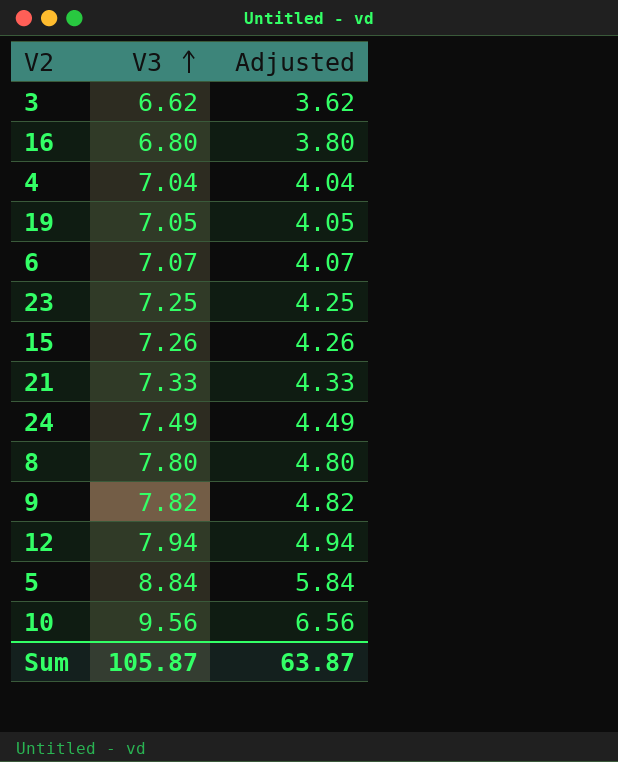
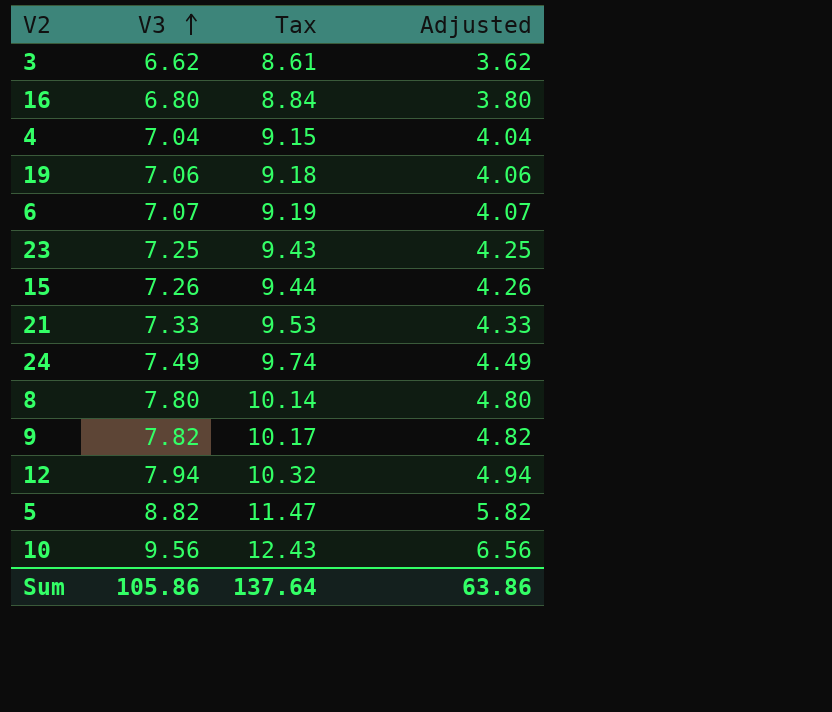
column Tax | formula: none -> [V3] * 1.3
19 | V3: 7.05 -> 7.06
19 | Adjusted: 4.05 -> 4.06
5 | V3: 8.84 -> 8.82
5 | Adjusted: 5.84 -> 5.82
Sum | V3: 105.87 -> 105.86
Sum | Adjusted: 63.87 -> 63.86

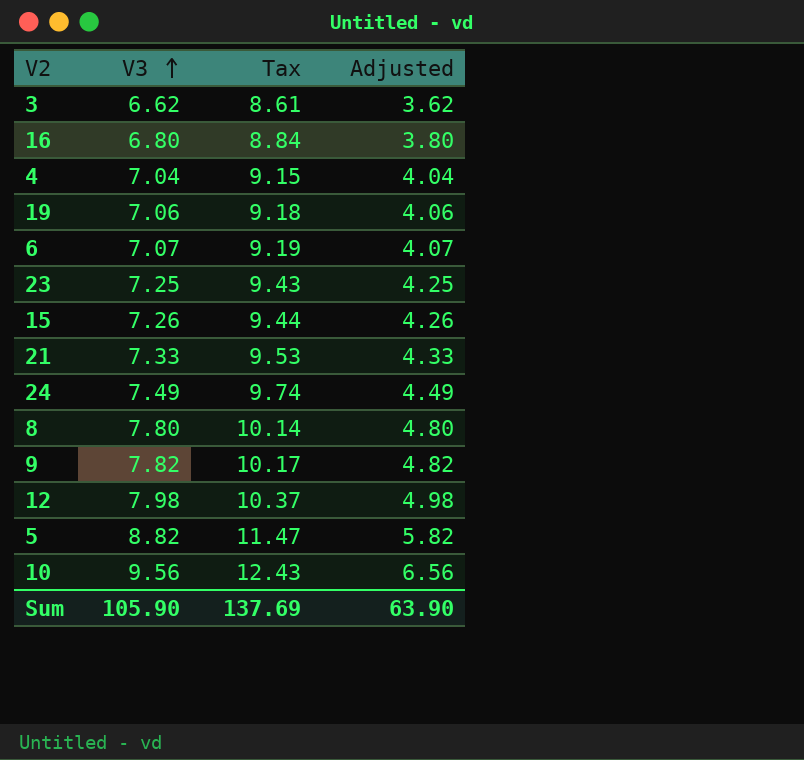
12 | V3: 7.94 -> 7.98
12 | Tax: 10.32 -> 10.37
12 | Adjusted: 4.94 -> 4.98
Sum | V3: 105.86 -> 105.90
Sum | Tax: 137.64 -> 137.69
Sum | Adjusted: 63.86 -> 63.90

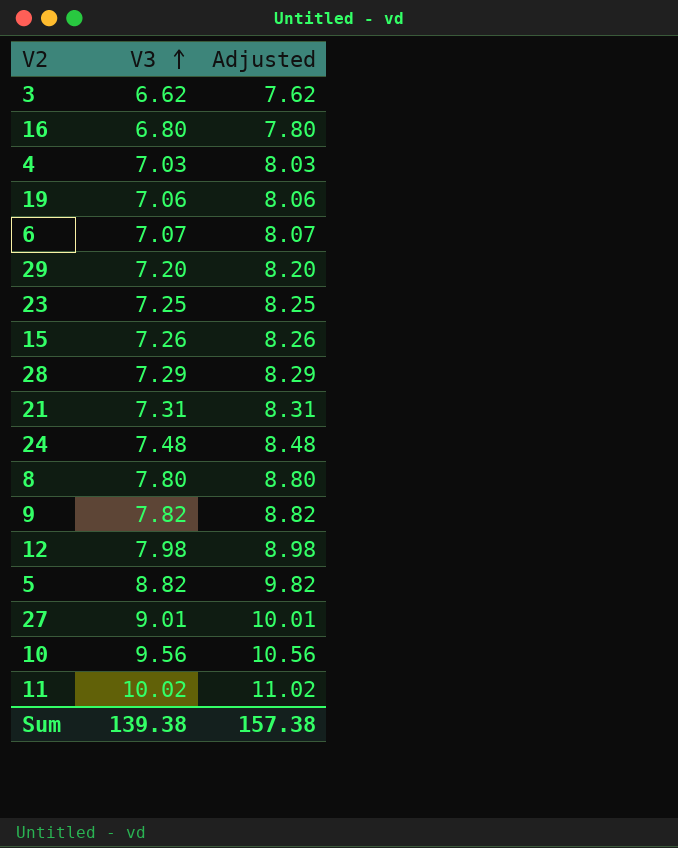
column Tax | formula: [V3] * 1.3 -> none
column Adjusted | formula: [V3] - 3 -> [V3] + 1
4 | V3: 7.04 -> 7.03
row 29: none -> 7.20 | 8.20
row 28: none -> 7.29 | 8.29
21 | V3: 7.33 -> 7.31
24 | V3: 7.49 -> 7.48
row 27: none -> 9.01 | 10.01
row 11: none -> 10.02 | 11.02
Sum | V3: 105.90 -> 139.38
Sum | Adjusted: 63.90 -> 157.38

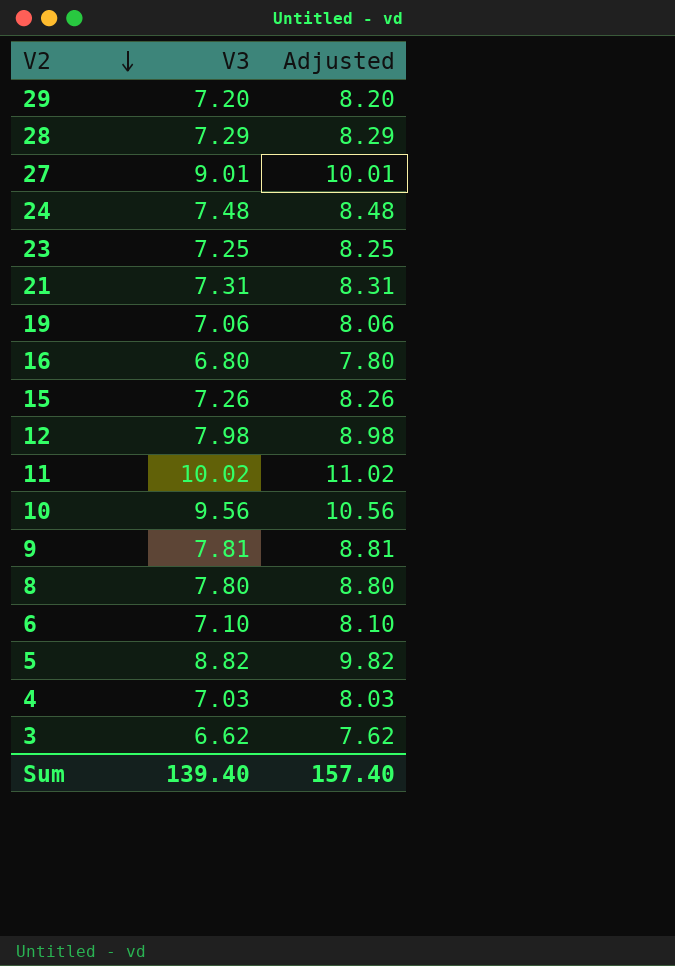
row order: V3 ascending -> V2 descending
9 | V3: 7.82 -> 7.81
9 | Adjusted: 8.82 -> 8.81
6 | V3: 7.07 -> 7.10
6 | Adjusted: 8.07 -> 8.10
Sum | V3: 139.38 -> 139.40
Sum | Adjusted: 157.38 -> 157.40

